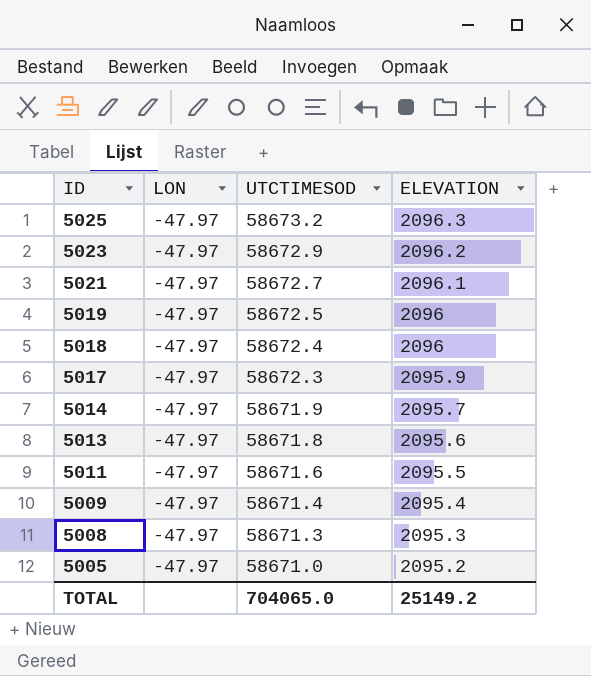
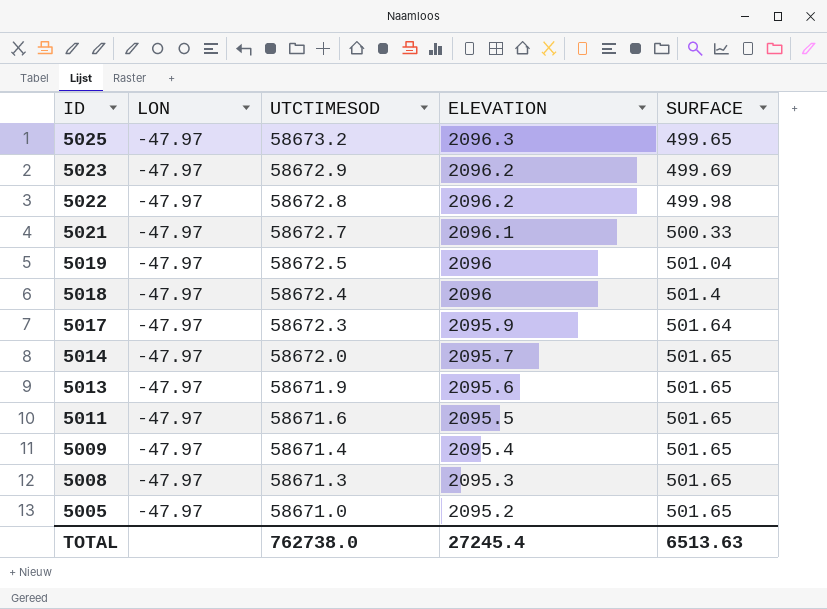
column SURFACE | position: none -> 5
row 5022: none -> -47.97 | 58672.8 | 2096.2 | 499.98
5014 | UTCTIMESOD: 58671.9 -> 58672.0
5013 | UTCTIMESOD: 58671.8 -> 58671.9
TOTAL | UTCTIMESOD: 704065.0 -> 762738.0
TOTAL | ELEVATION: 25149.2 -> 27245.4

